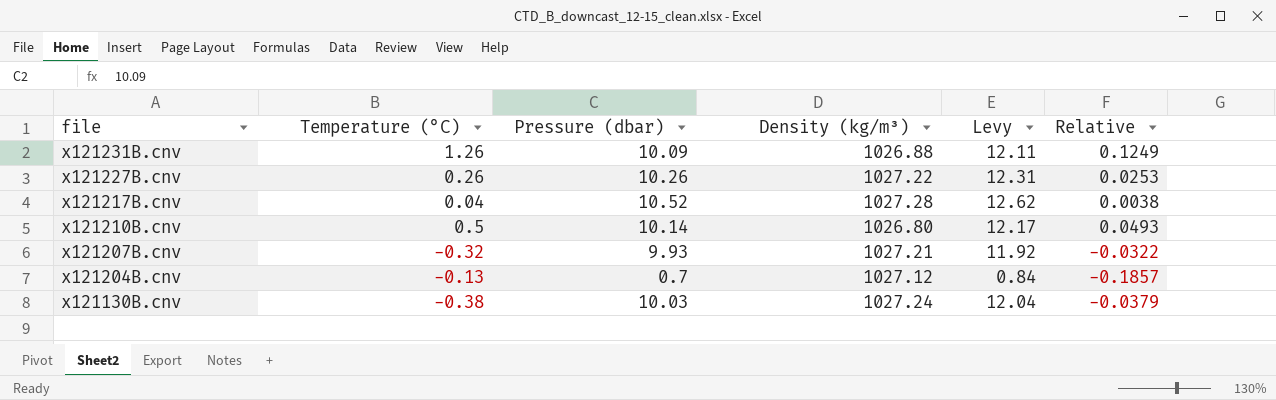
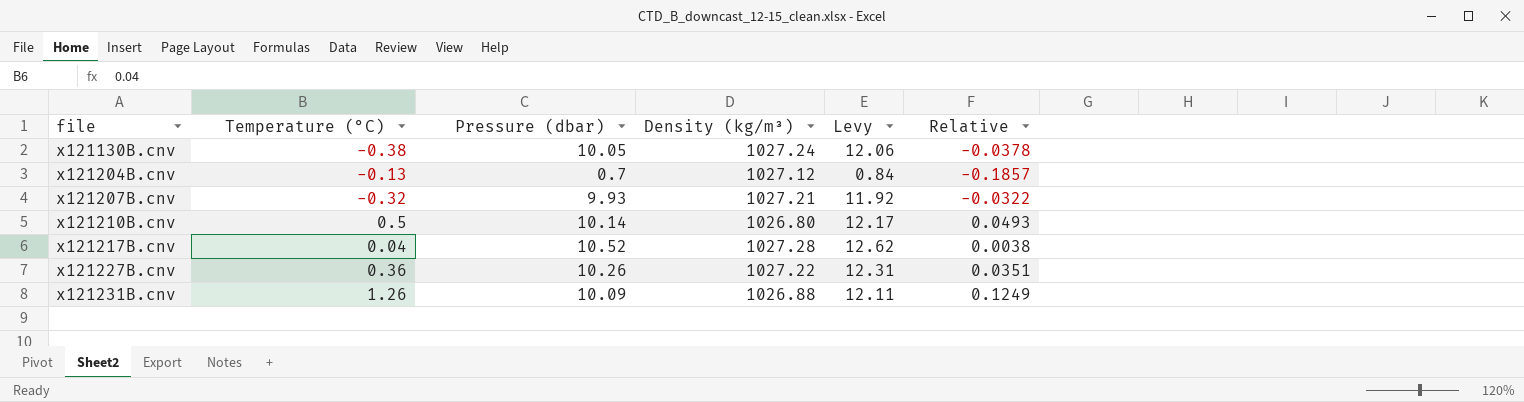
row order: file descending -> file ascending
x121130B.cnv | Pressure (dbar): 10.03 -> 10.05
x121130B.cnv | Levy: 12.04 -> 12.06
x121130B.cnv | Relative: -0.0379 -> -0.0378
x121227B.cnv | Temperature (°C): 0.26 -> 0.36
x121227B.cnv | Relative: 0.0253 -> 0.0351

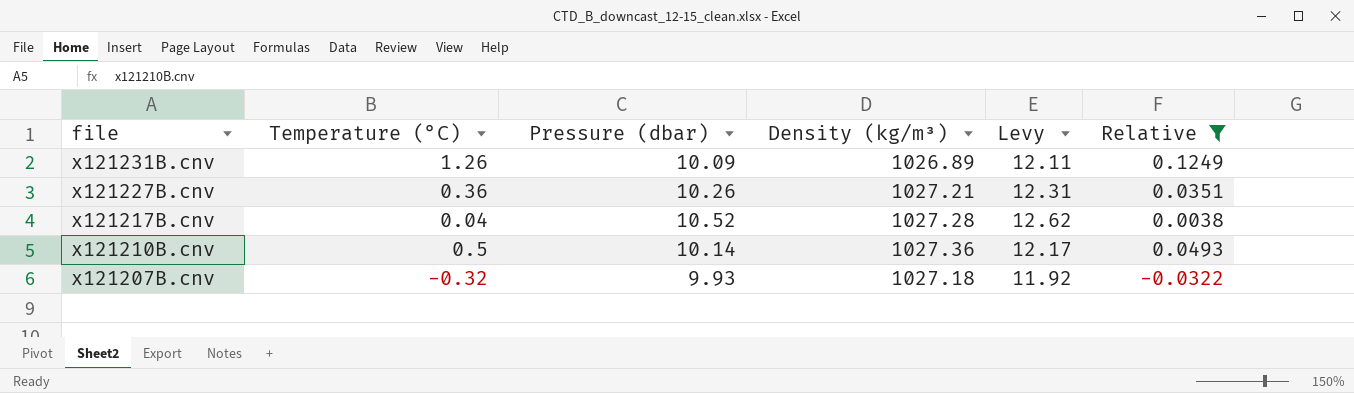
filter: none -> Relative >= -0.0322
row order: file ascending -> file descending
x121231B.cnv | Density (kg/m³): 1026.88 -> 1026.89
x121227B.cnv | Density (kg/m³): 1027.22 -> 1027.21
x121210B.cnv | Density (kg/m³): 1026.80 -> 1027.36
x121207B.cnv | Density (kg/m³): 1027.21 -> 1027.18

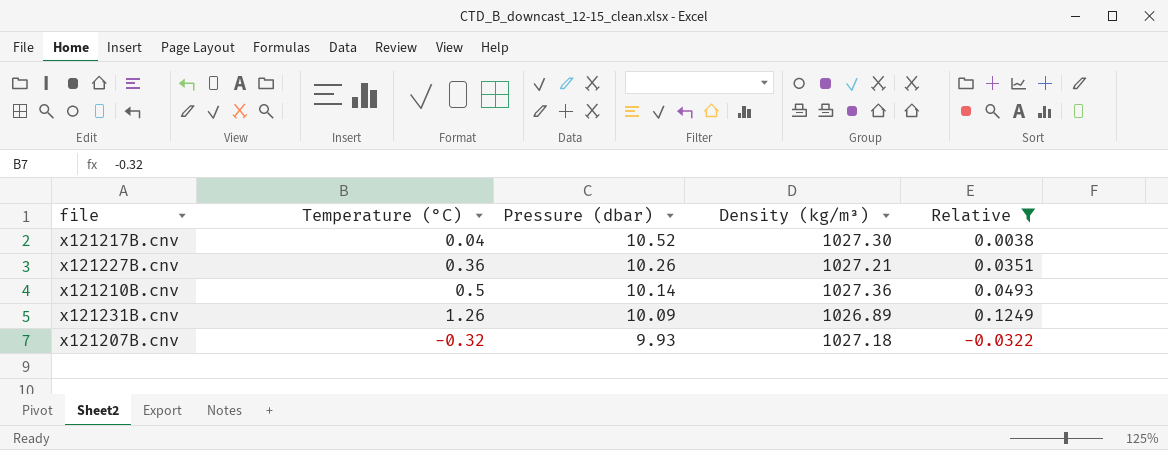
row order: file descending -> Pressure (dbar) descending
column Levy | formula: [Pressure (dbar)] * 1.2 -> none
x121217B.cnv | Density (kg/m³): 1027.28 -> 1027.30

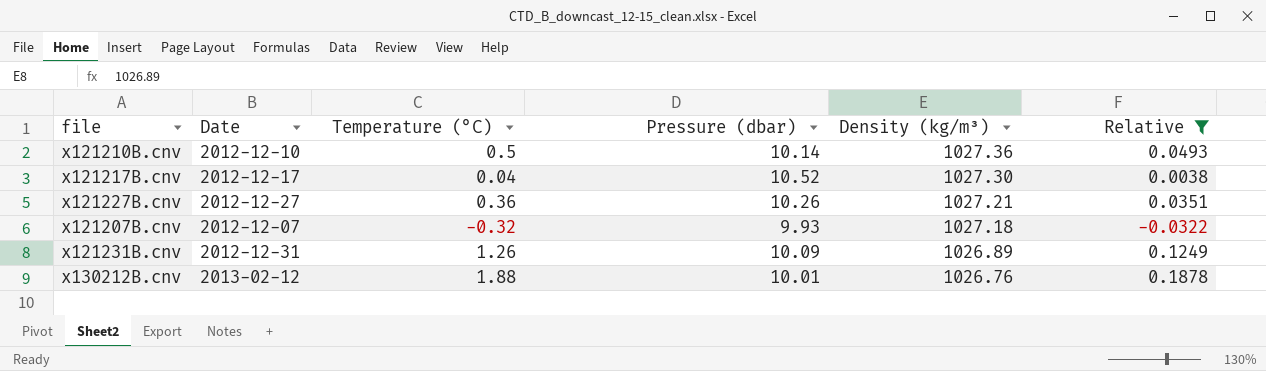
row order: Pressure (dbar) descending -> Density (kg/m³) descending
column Date | position: none -> 2
row x130212B.cnv: none -> 2013-02-12 | 1.88 | 10.01 | 1026.76 | 0.1878

